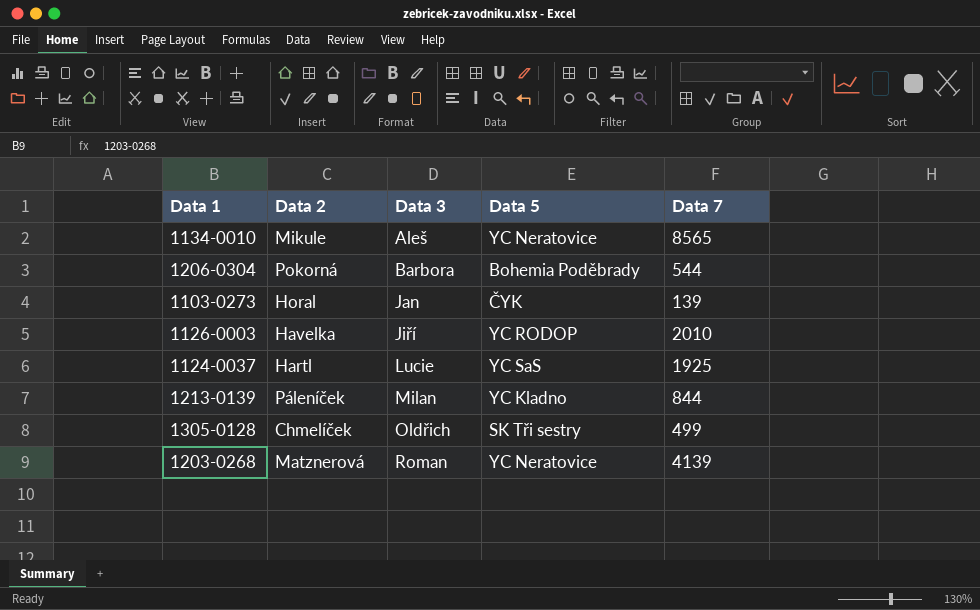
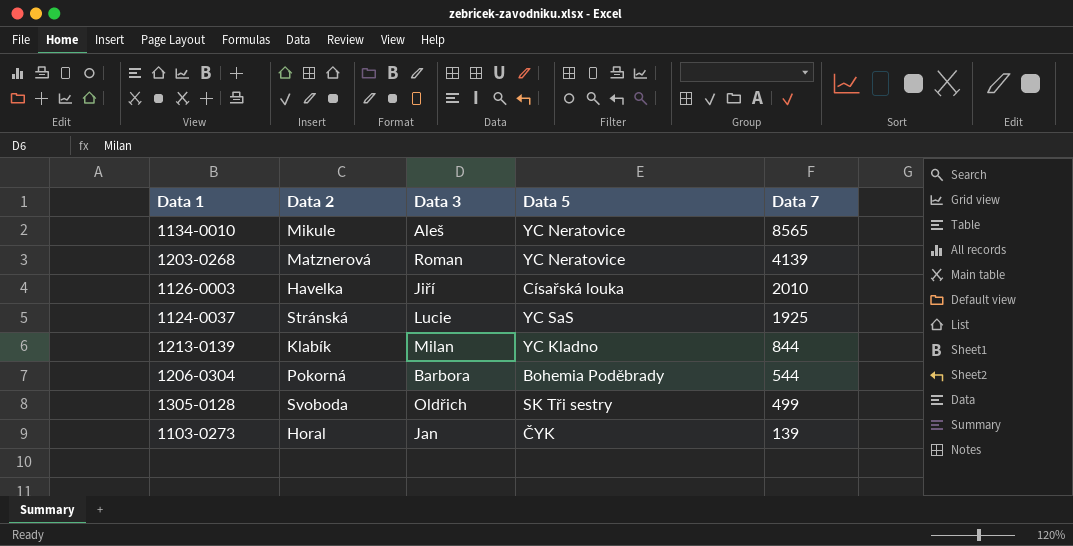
row order: Data 3 ascending -> Data 7 descending
1126-0003 | Data 5: YC RODOP -> Císařská louka
1124-0037 | Data 2: Hartl -> Stránská
1213-0139 | Data 2: Páleníček -> Klabík
1305-0128 | Data 2: Chmelíček -> Svoboda

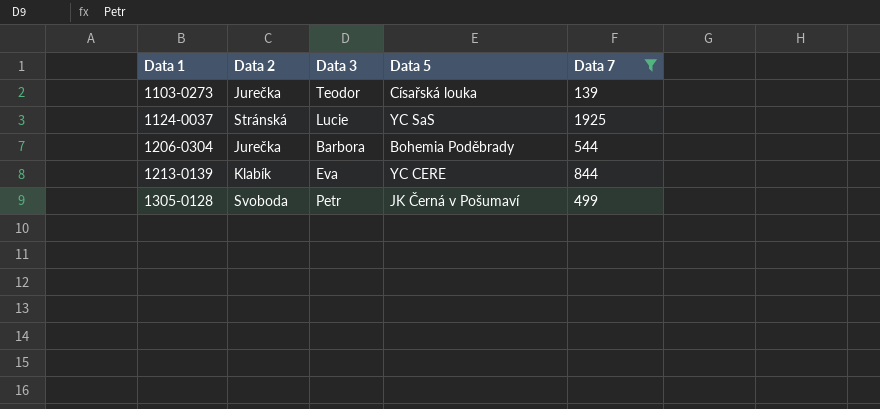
filter: none -> Data 7 <= 1925
row order: Data 7 descending -> Data 1 ascending
1103-0273 | Data 2: Horal -> Jurečka
1103-0273 | Data 3: Jan -> Teodor
1103-0273 | Data 5: ČYK -> Císařská louka
1206-0304 | Data 2: Pokorná -> Jurečka
1213-0139 | Data 3: Milan -> Eva
1213-0139 | Data 5: YC Kladno -> YC CERE
1305-0128 | Data 3: Oldřich -> Petr
1305-0128 | Data 5: SK Tři sestry -> JK Černá v Pošumaví

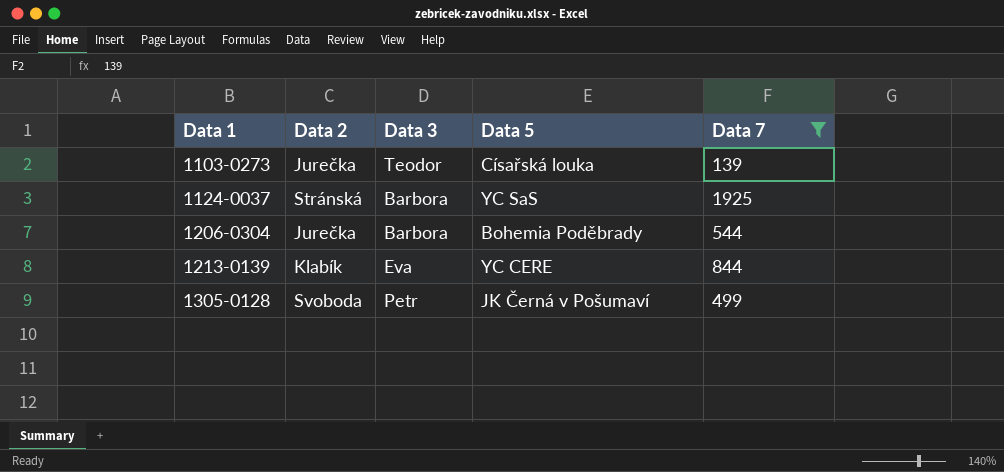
1124-0037 | Data 3: Lucie -> Barbora

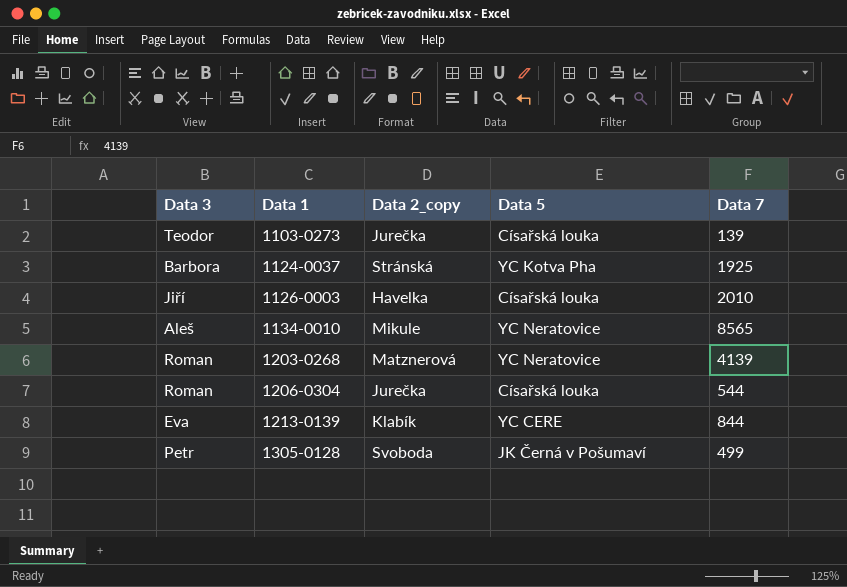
filter: Data 7 <= 1925 -> none
column Data 3 | position: 3 -> 1
column name: Data 2 -> Data 2_copy
1124-0037 | Data 5: YC SaS -> YC Kotva Pha
1206-0304 | Data 3: Barbora -> Roman
1206-0304 | Data 5: Bohemia Poděbrady -> Císařská louka

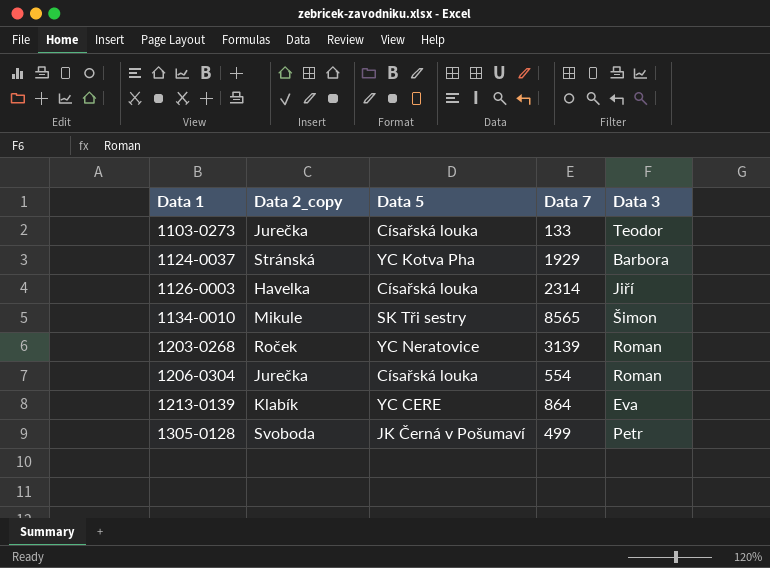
column Data 3 | position: 1 -> 5
1103-0273 | Data 7: 139 -> 133
1124-0037 | Data 7: 1925 -> 1929
1126-0003 | Data 7: 2010 -> 2314
1134-0010 | Data 5: YC Neratovice -> SK Tři sestry
1134-0010 | Data 3: Aleš -> Šimon
1203-0268 | Data 2_copy: Matznerová -> Roček
1203-0268 | Data 7: 4139 -> 3139
1206-0304 | Data 7: 544 -> 554
1213-0139 | Data 7: 844 -> 864

